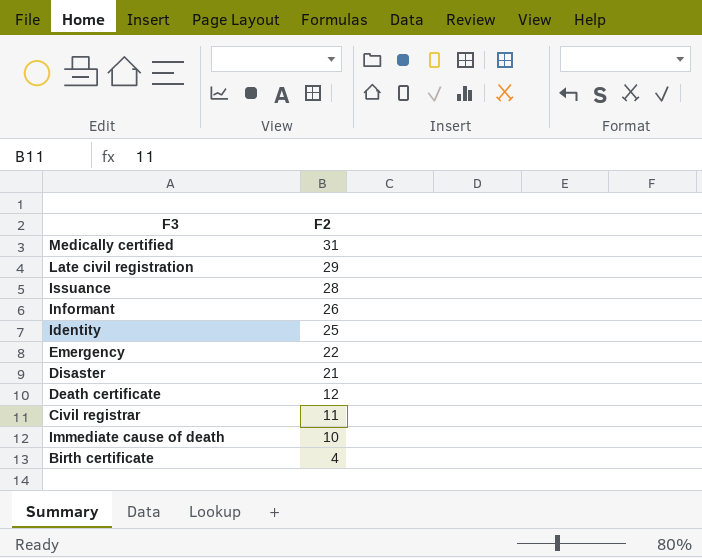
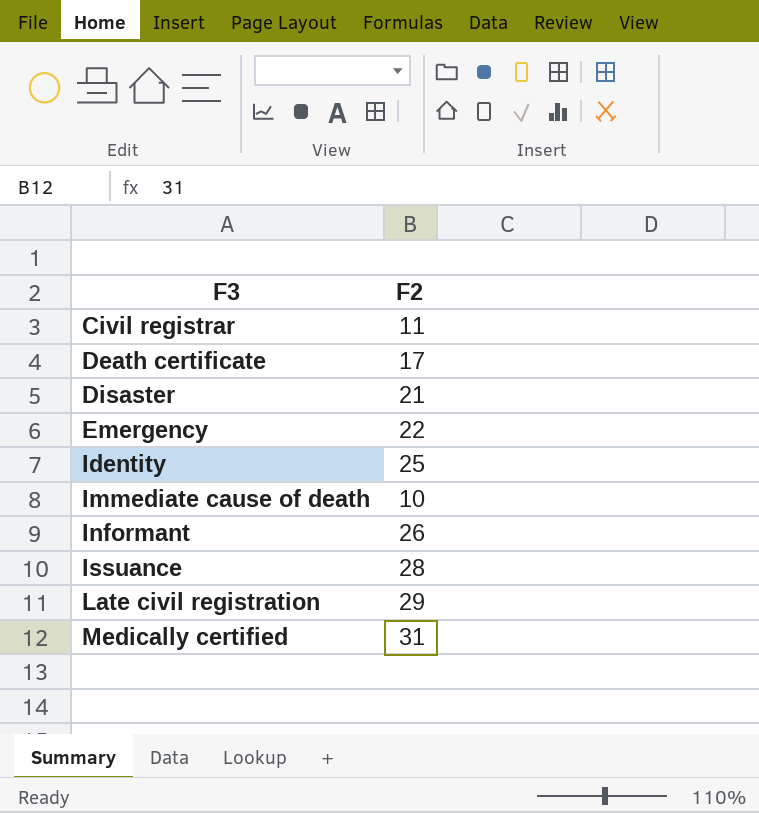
row order: F2 descending -> F3 ascending
row Birth certificate: 4 -> none
Death certificate | F2: 12 -> 17

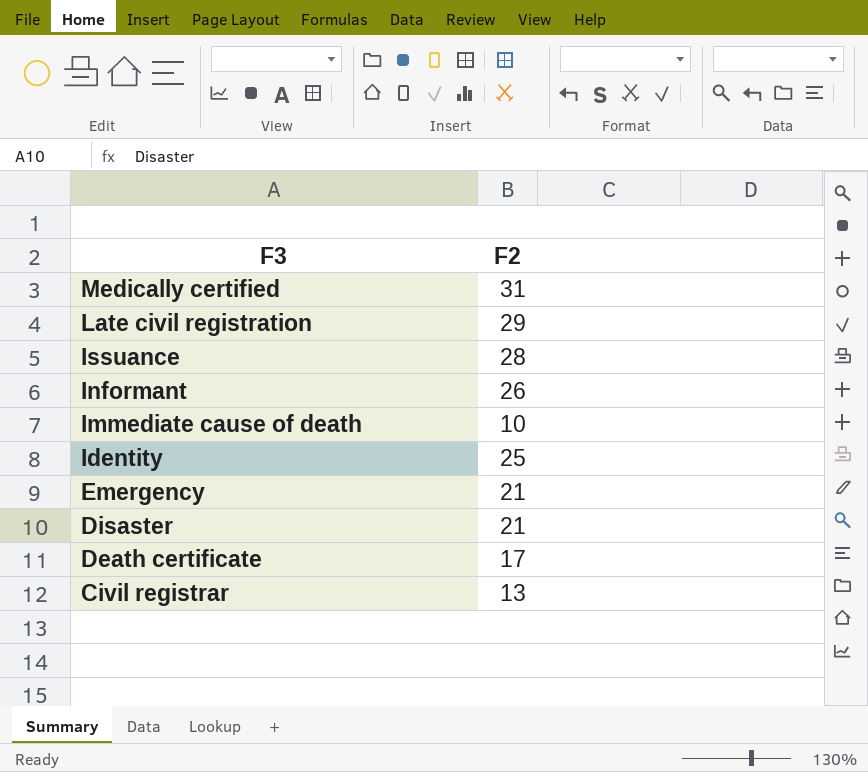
row order: F3 ascending -> F3 descending
Emergency | F2: 22 -> 21
Civil registrar | F2: 11 -> 13

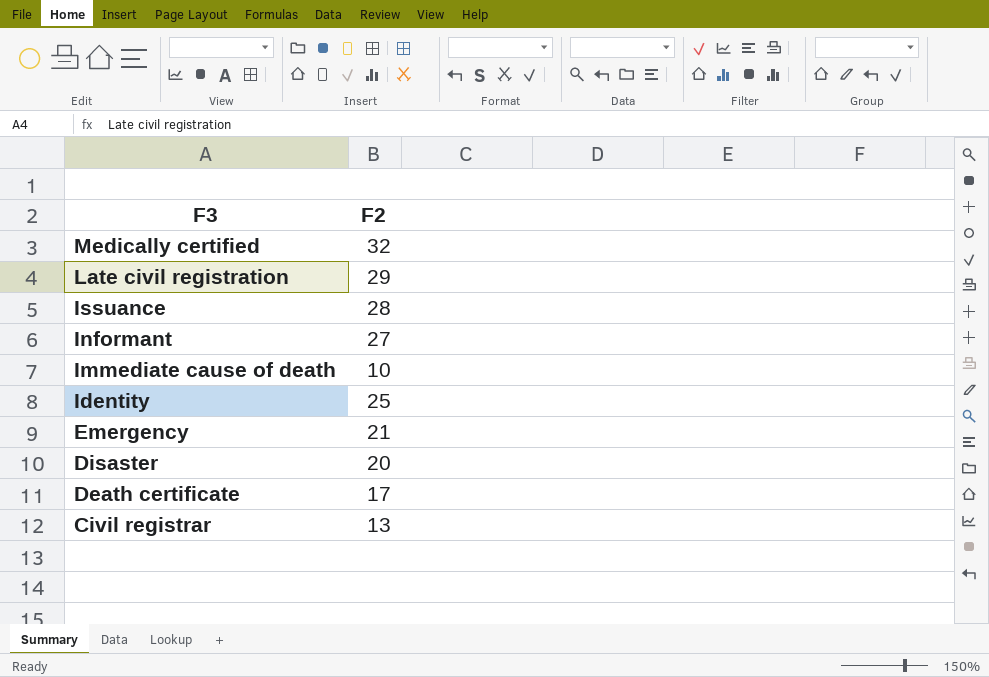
Medically certified | F2: 31 -> 32
Informant | F2: 26 -> 27
Disaster | F2: 21 -> 20

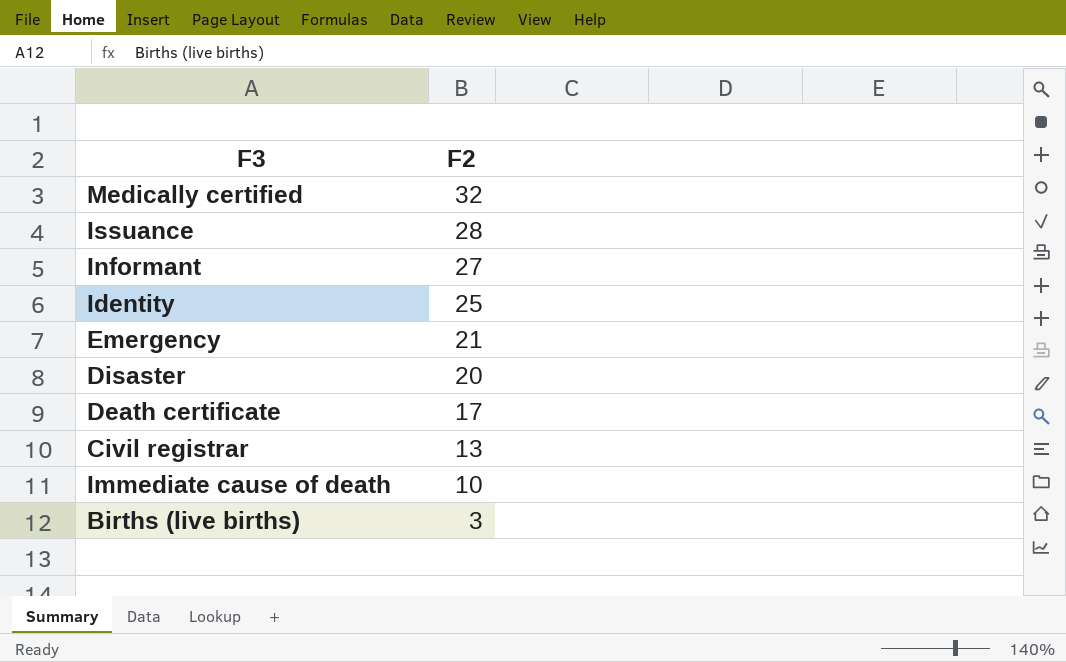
row order: F3 descending -> F2 descending
row Late civil registration: 29 -> none
row Births (live births): none -> 3

